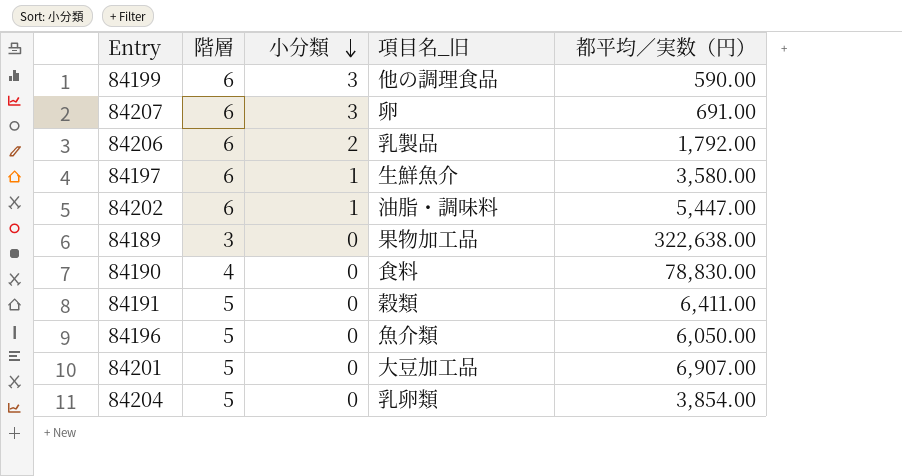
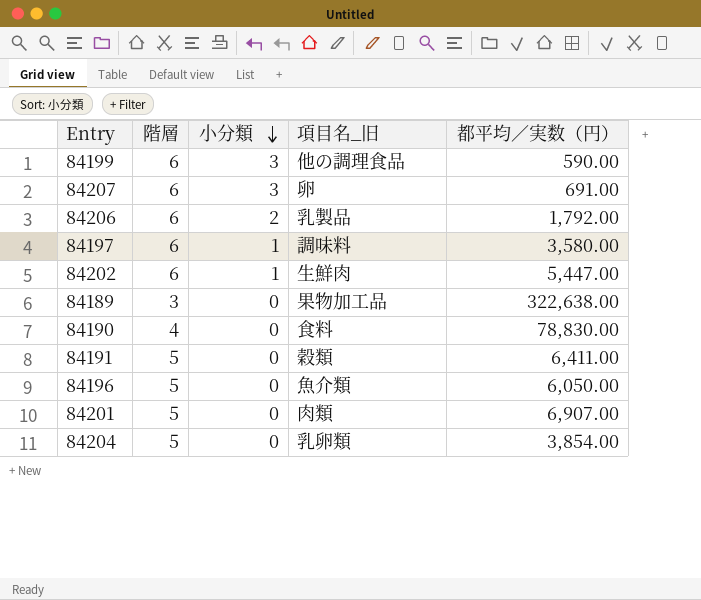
84197 | 項目名_旧: 生鮮魚介 -> 調味料
84202 | 項目名_旧: 油脂・調味料 -> 生鮮肉
84201 | 項目名_旧: 大豆加工品 -> 肉類

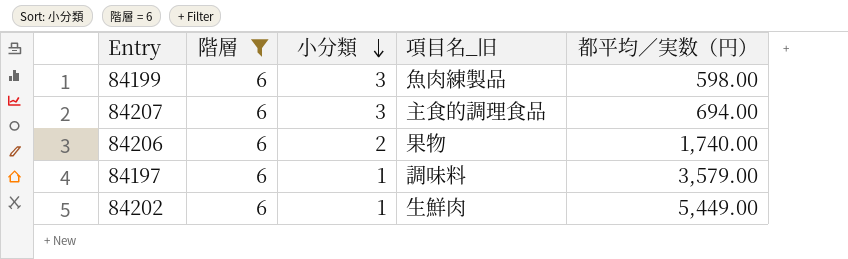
filter: none -> 階層 = 6
84199 | 項目名_旧: 他の調理食品 -> 魚肉練製品
84199 | 都平均／実数（円）: 590.00 -> 598.00
84207 | 項目名_旧: 卵 -> 主食的調理食品
84207 | 都平均／実数（円）: 691.00 -> 694.00
84206 | 項目名_旧: 乳製品 -> 果物
84206 | 都平均／実数（円）: 1,792.00 -> 1,740.00
84197 | 都平均／実数（円）: 3,580.00 -> 3,579.00
84202 | 都平均／実数（円）: 5,447.00 -> 5,449.00

